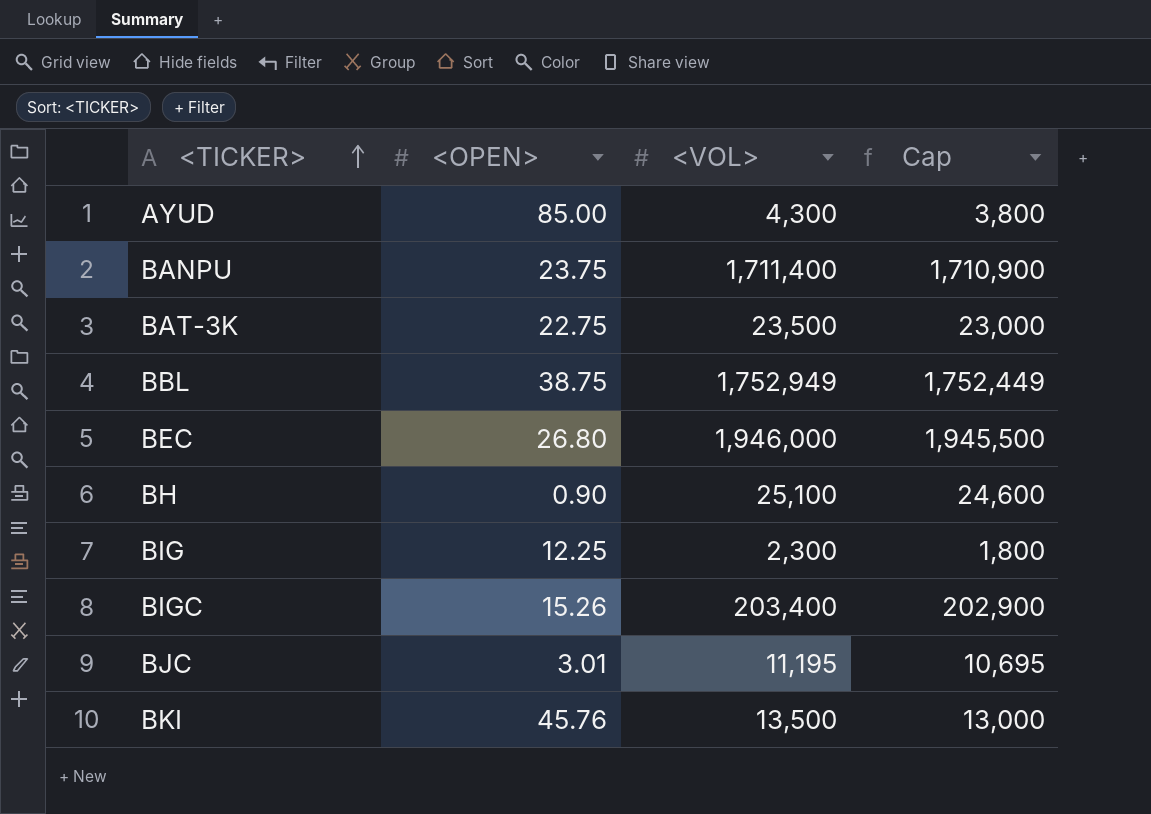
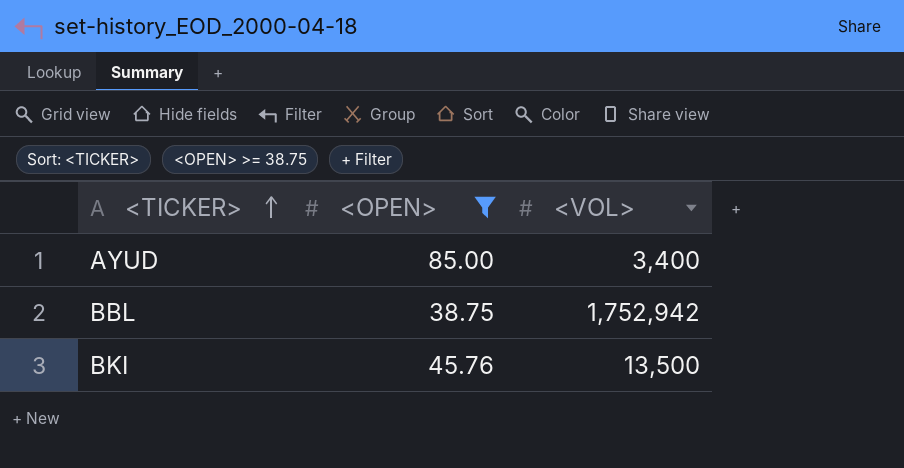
filter: none -> <OPEN> >= 38.75
column Cap | formula: [<VOL>] - 500 -> none
AYUD | <VOL>: 4,300 -> 3,400
BBL | <VOL>: 1,752,949 -> 1,752,942

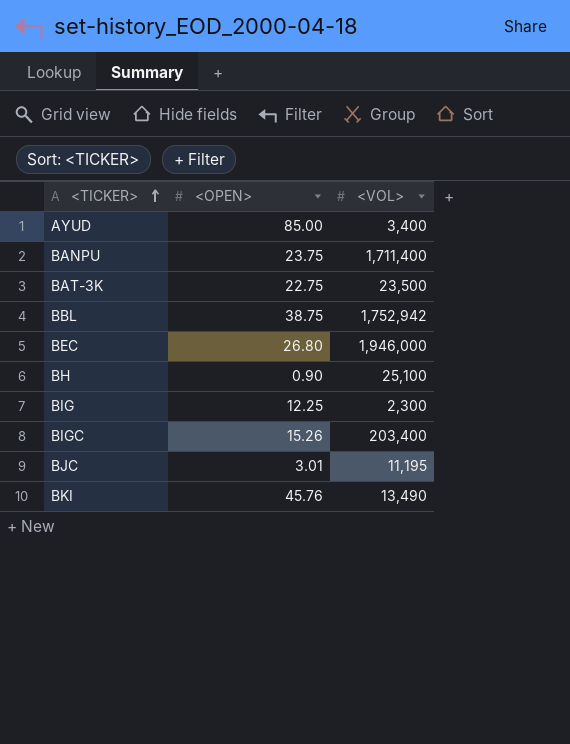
filter: <OPEN> >= 38.75 -> none
BKI | <VOL>: 13,500 -> 13,490

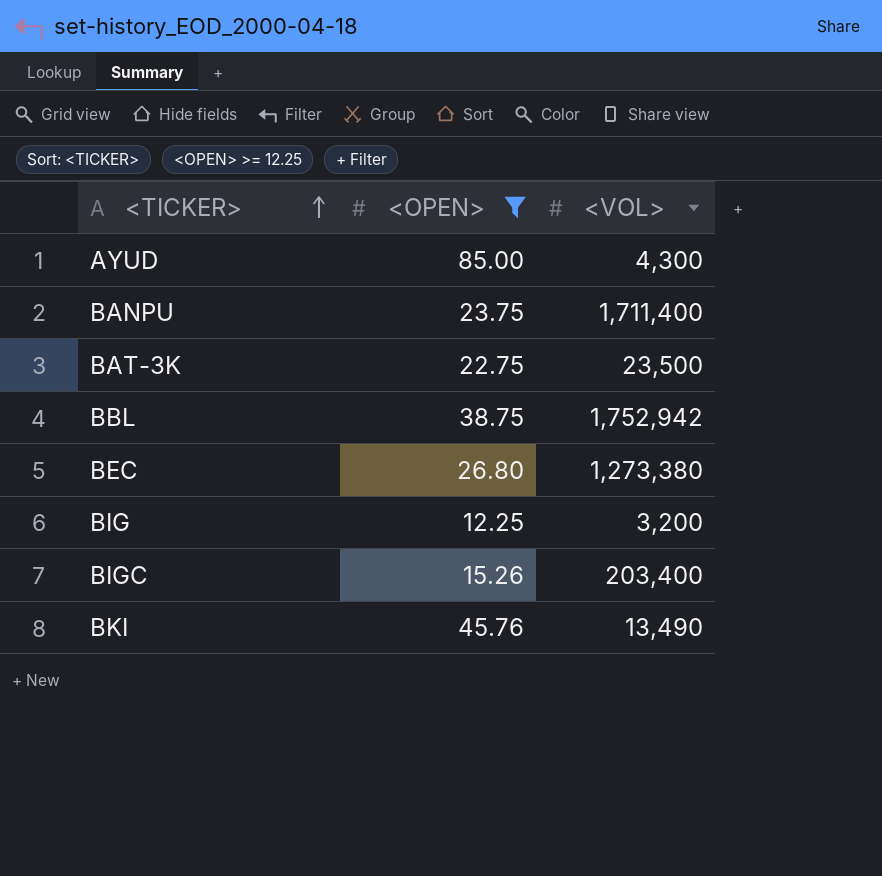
filter: none -> <OPEN> >= 12.25
AYUD | <VOL>: 3,400 -> 4,300
BEC | <VOL>: 1,946,000 -> 1,273,380
BIG | <VOL>: 2,300 -> 3,200

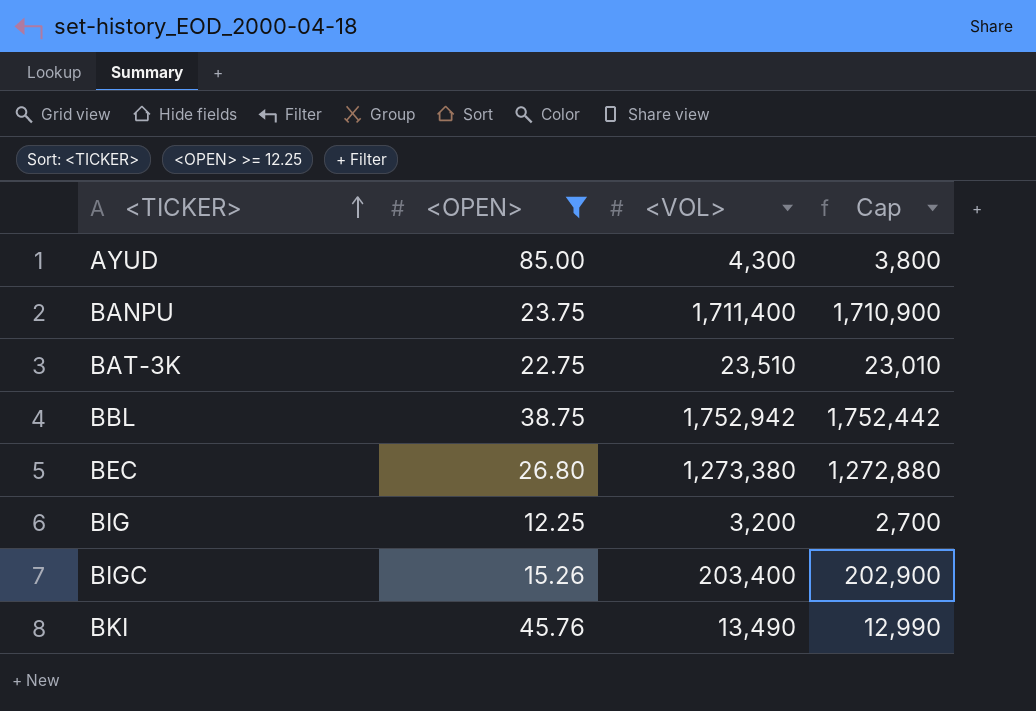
column Cap | formula: none -> [<VOL>] - 500
BAT-3K | <VOL>: 23,500 -> 23,510

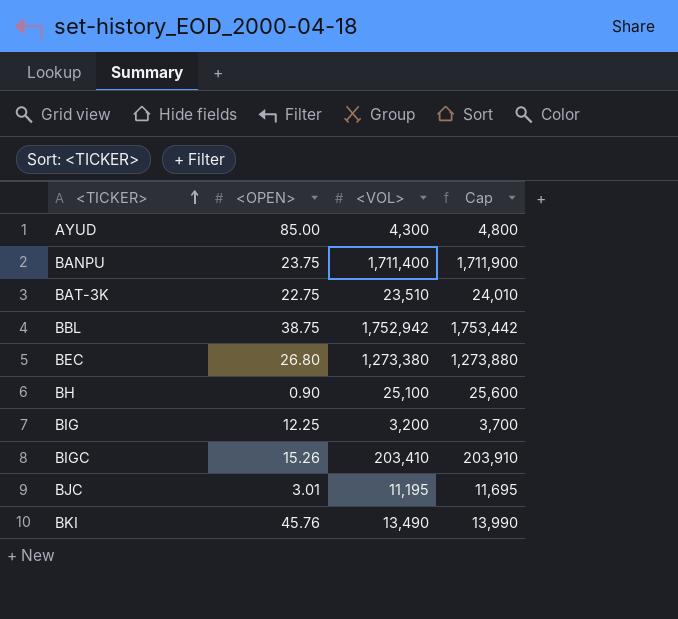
filter: <OPEN> >= 12.25 -> none
column Cap | formula: [<VOL>] - 500 -> [<VOL>] + 500
BIGC | <VOL>: 203,400 -> 203,410

